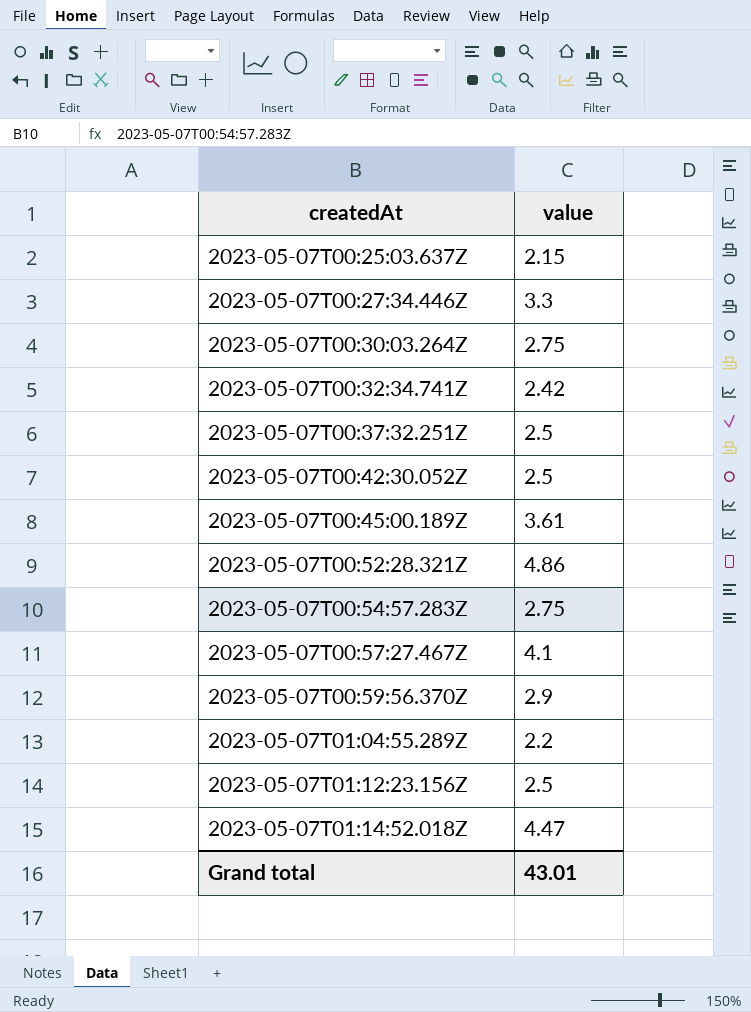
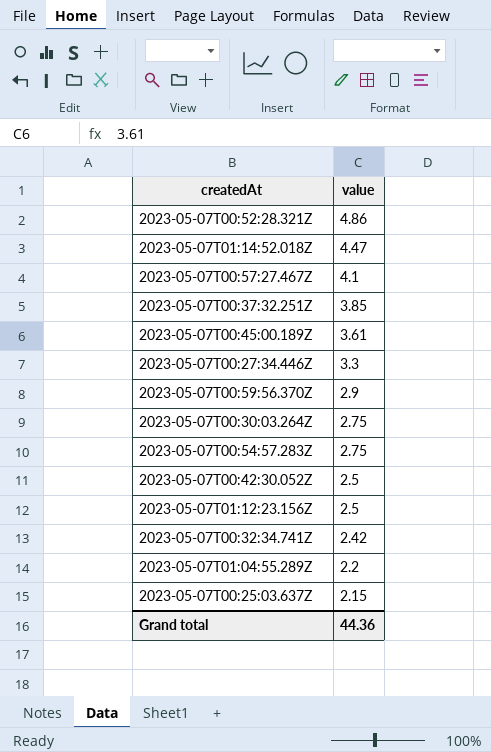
row order: createdAt ascending -> value descending
2023-05-07T00:37:32.251Z | value: 2.5 -> 3.85
Grand total | value: 43.01 -> 44.36

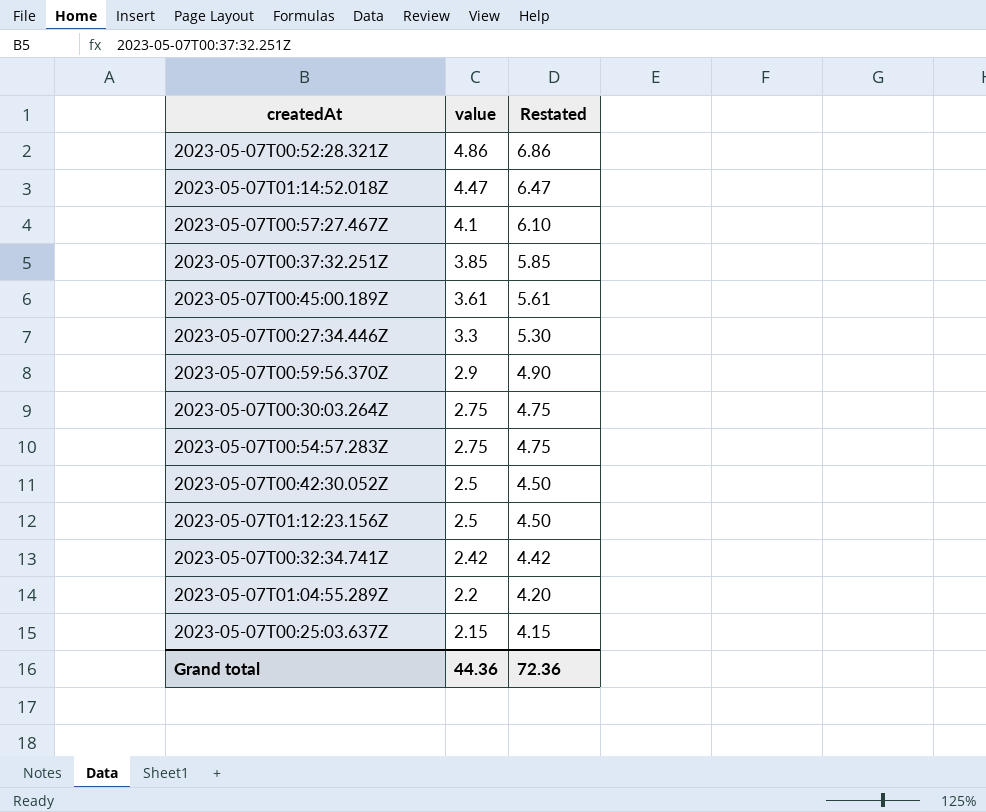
column Restated | formula: none -> [value] + 2

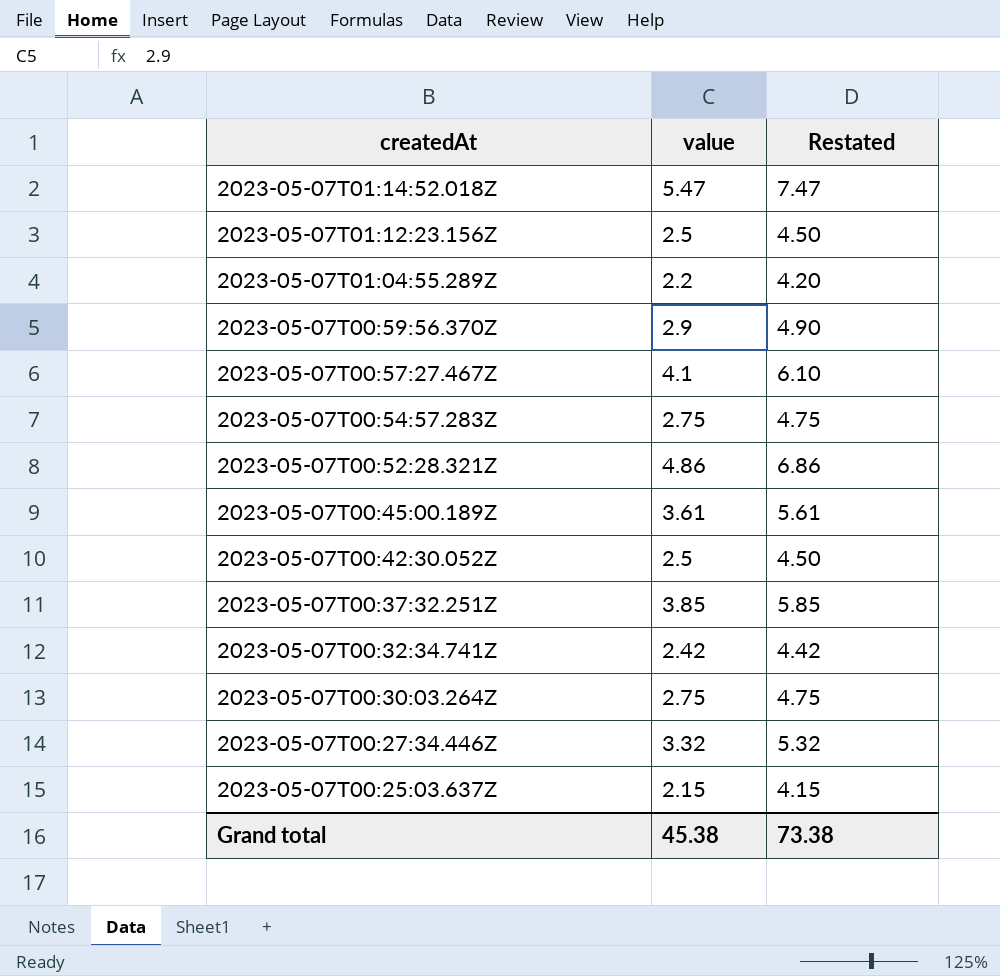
row order: value descending -> createdAt descending
2023-05-07T01:14:52.018Z | value: 4.47 -> 5.47
2023-05-07T01:14:52.018Z | Restated: 6.47 -> 7.47
2023-05-07T00:27:34.446Z | value: 3.3 -> 3.32
2023-05-07T00:27:34.446Z | Restated: 5.30 -> 5.32
Grand total | value: 44.36 -> 45.38
Grand total | Restated: 72.36 -> 73.38

